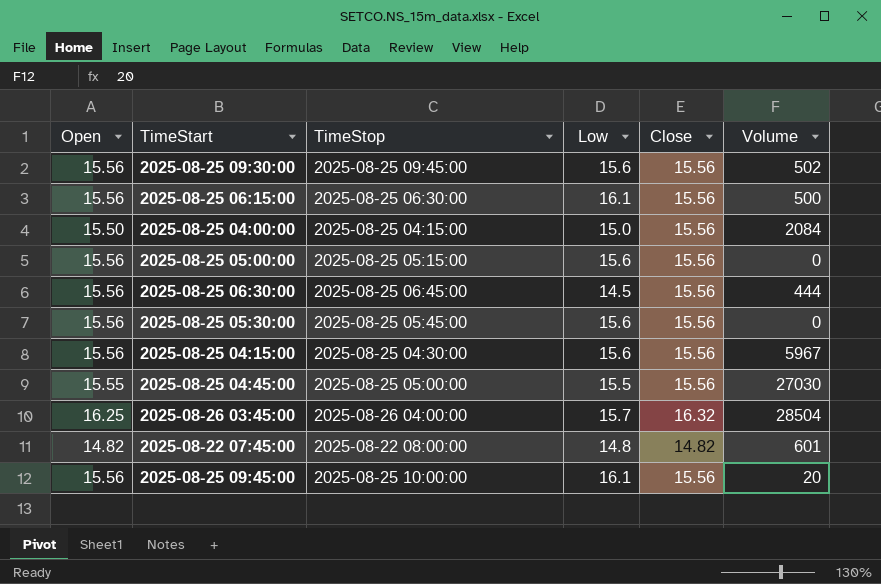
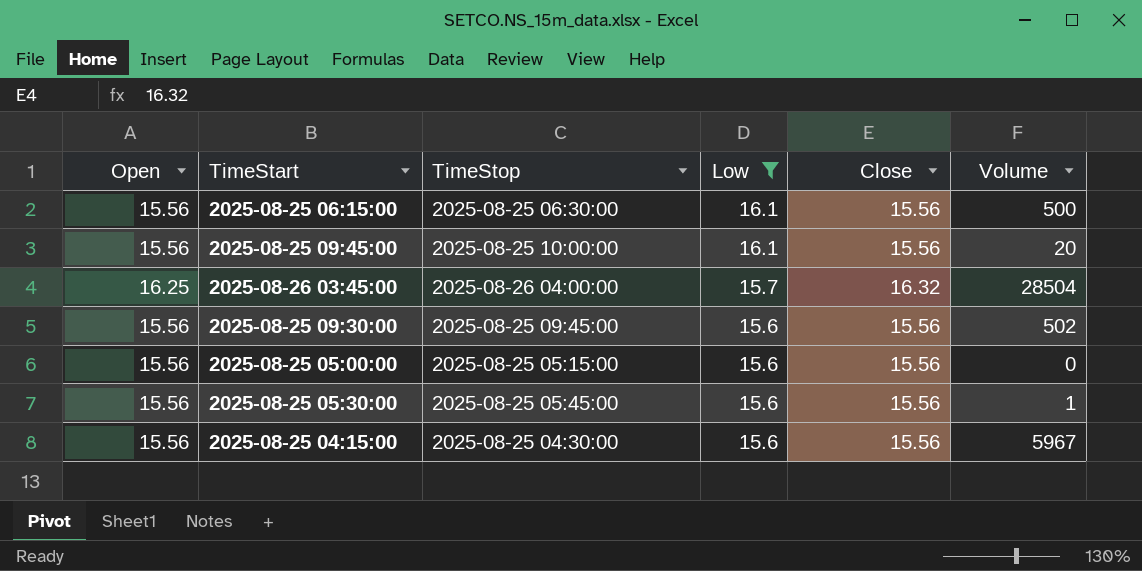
filter: none -> Low >= 15.6
row order: none -> Low descending
2025-08-25 05:30:00 | Volume: 0 -> 1

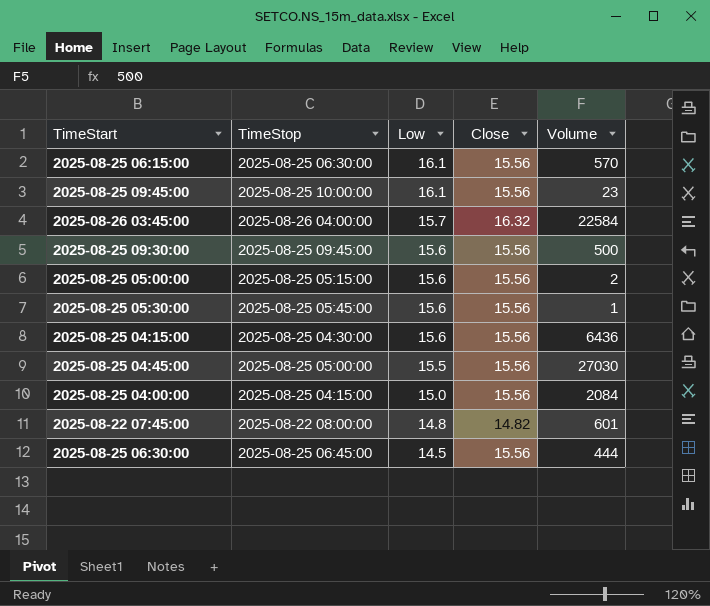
filter: Low >= 15.6 -> none
column Open | position: 1 -> none
2025-08-25 06:15:00 | Volume: 500 -> 570
2025-08-25 09:45:00 | Volume: 20 -> 23
2025-08-26 03:45:00 | Volume: 28504 -> 22584
2025-08-25 09:30:00 | Volume: 502 -> 500
2025-08-25 05:00:00 | Volume: 0 -> 2
2025-08-25 04:15:00 | Volume: 5967 -> 6436

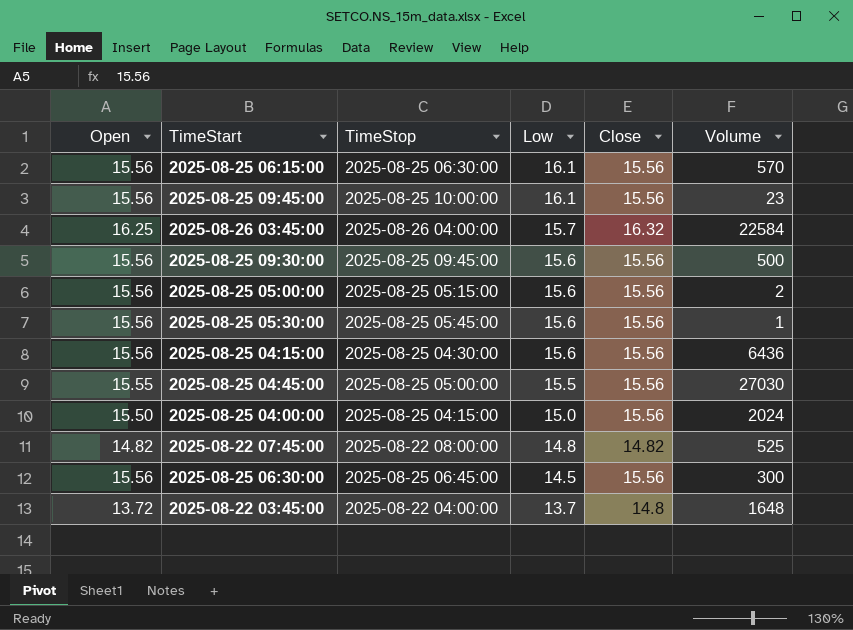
column Open | position: none -> 1
2025-08-25 04:00:00 | Volume: 2084 -> 2024
2025-08-22 07:45:00 | Volume: 601 -> 525
2025-08-25 06:30:00 | Volume: 444 -> 300
row 2025-08-22 03:45:00: none -> 13.72 | 2025-08-22 04:00:00 | 13.7 | 14.8 | 1648

